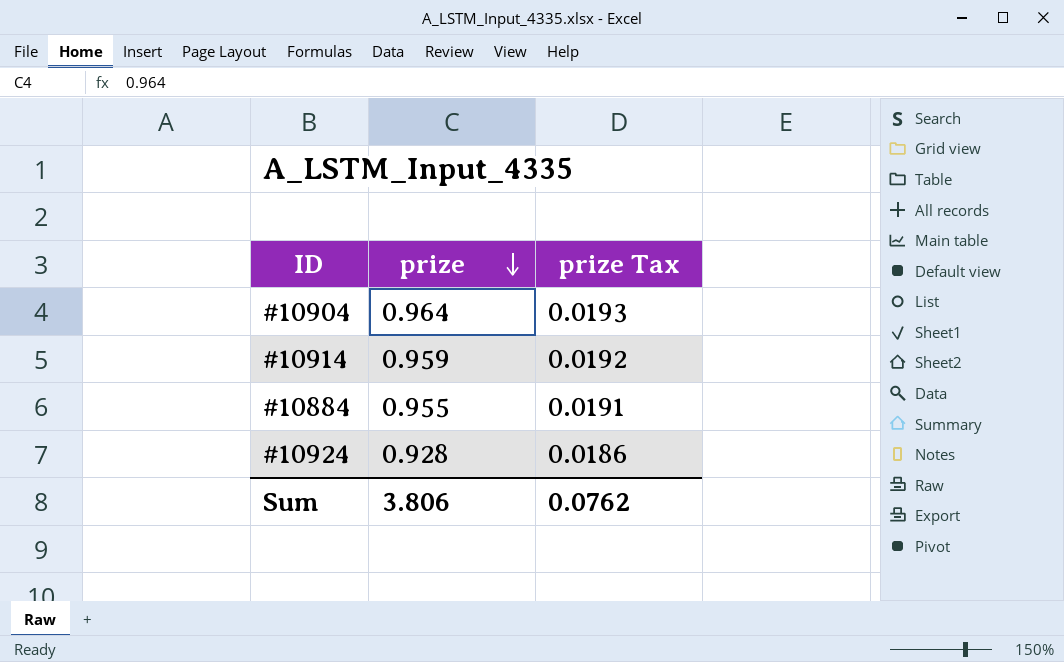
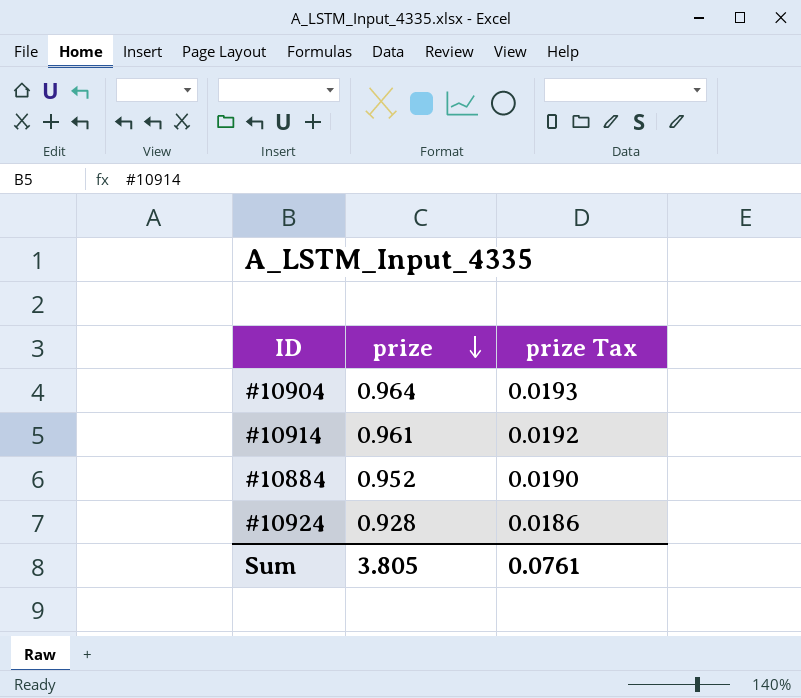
#10914 | prize: 0.959 -> 0.961
#10884 | prize: 0.955 -> 0.952
#10884 | prize Tax: 0.0191 -> 0.0190
Sum | prize: 3.806 -> 3.805
Sum | prize Tax: 0.0762 -> 0.0761

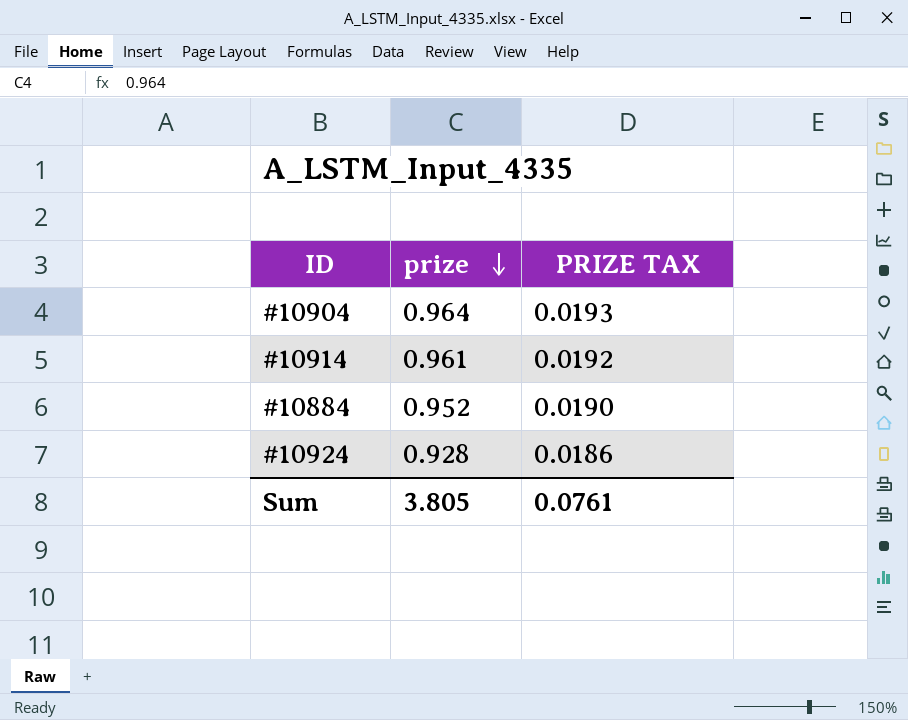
column name: prize Tax -> PRIZE TAX

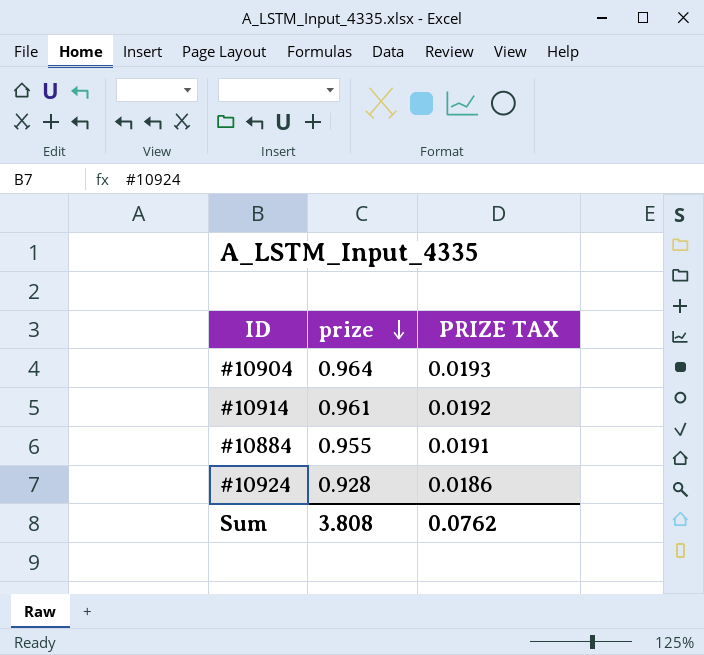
#10884 | prize: 0.952 -> 0.955
#10884 | PRIZE TAX: 0.0190 -> 0.0191
Sum | prize: 3.805 -> 3.808
Sum | PRIZE TAX: 0.0761 -> 0.0762

